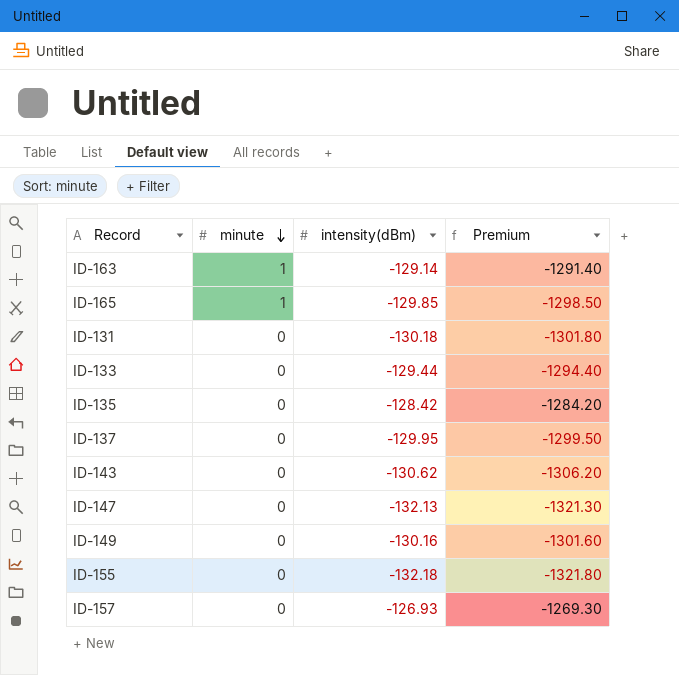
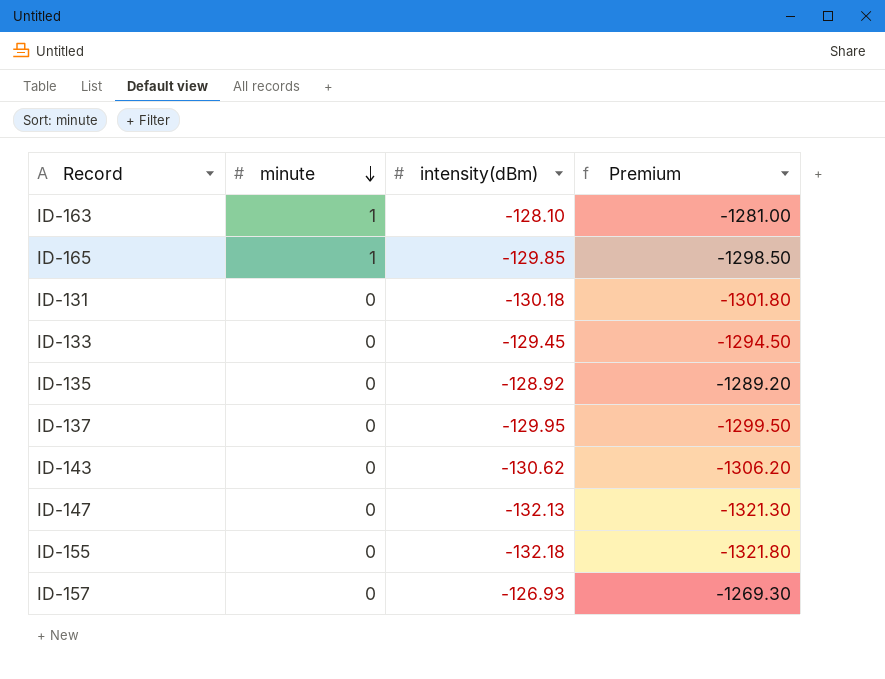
row ID-149: 0 | -130.16 | -1301.60 -> none
ID-163 | intensity(dBm): -129.14 -> -128.10
ID-163 | Premium: -1291.40 -> -1281.00
ID-133 | intensity(dBm): -129.44 -> -129.45
ID-133 | Premium: -1294.40 -> -1294.50
ID-135 | intensity(dBm): -128.42 -> -128.92
ID-135 | Premium: -1284.20 -> -1289.20

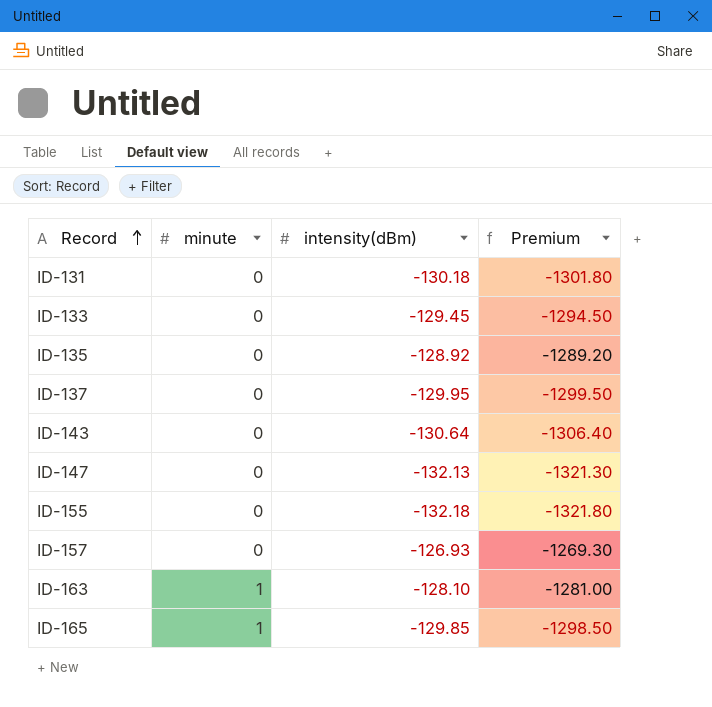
row order: minute descending -> Record ascending
ID-143 | intensity(dBm): -130.62 -> -130.64
ID-143 | Premium: -1306.20 -> -1306.40

